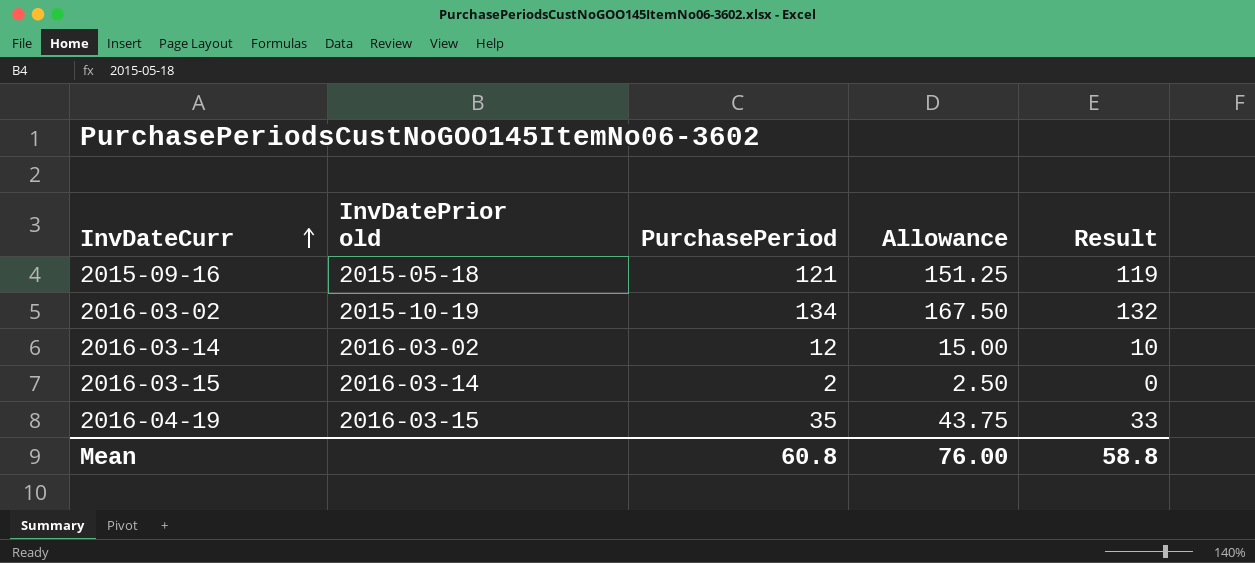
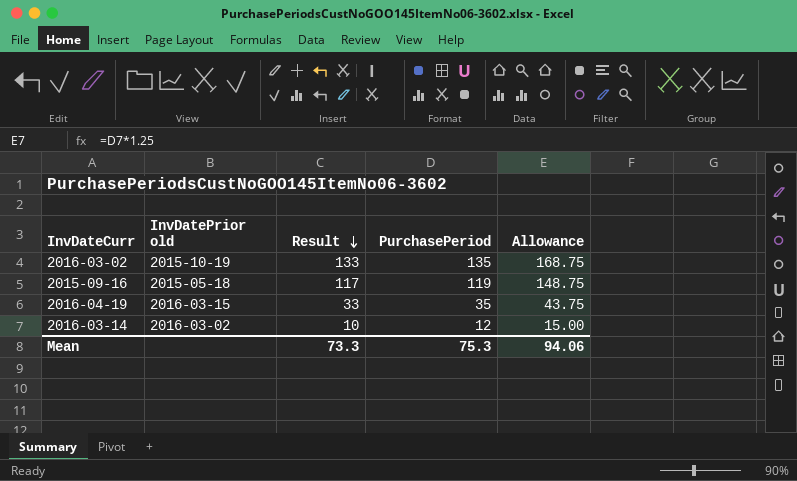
row order: InvDateCurr ascending -> Result descending
column Result | position: 5 -> 3
row 2016-03-15: 2016-03-14 | 2 | 2.50 | 0 -> none
2016-03-02 | Result: 132 -> 133
2016-03-02 | PurchasePeriod: 134 -> 135
2016-03-02 | Allowance: 167.50 -> 168.75
2015-09-16 | Result: 119 -> 117
2015-09-16 | PurchasePeriod: 121 -> 119
2015-09-16 | Allowance: 151.25 -> 148.75
Mean | Result: 58.8 -> 73.3
Mean | PurchasePeriod: 60.8 -> 75.3
Mean | Allowance: 76.00 -> 94.06

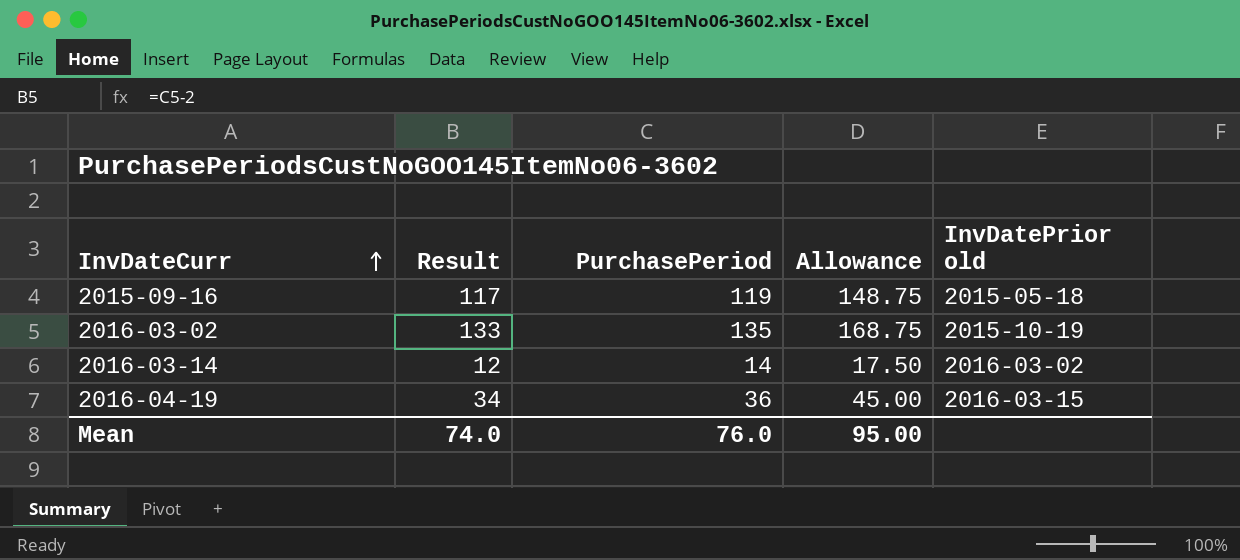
row order: Result descending -> InvDateCurr ascending
column InvDatePrior old | position: 2 -> 5
2016-03-14 | Result: 10 -> 12
2016-03-14 | PurchasePeriod: 12 -> 14
2016-03-14 | Allowance: 15.00 -> 17.50
2016-04-19 | Result: 33 -> 34
2016-04-19 | PurchasePeriod: 35 -> 36
2016-04-19 | Allowance: 43.75 -> 45.00
Mean | Result: 73.3 -> 74.0
Mean | PurchasePeriod: 75.3 -> 76.0
Mean | Allowance: 94.06 -> 95.00

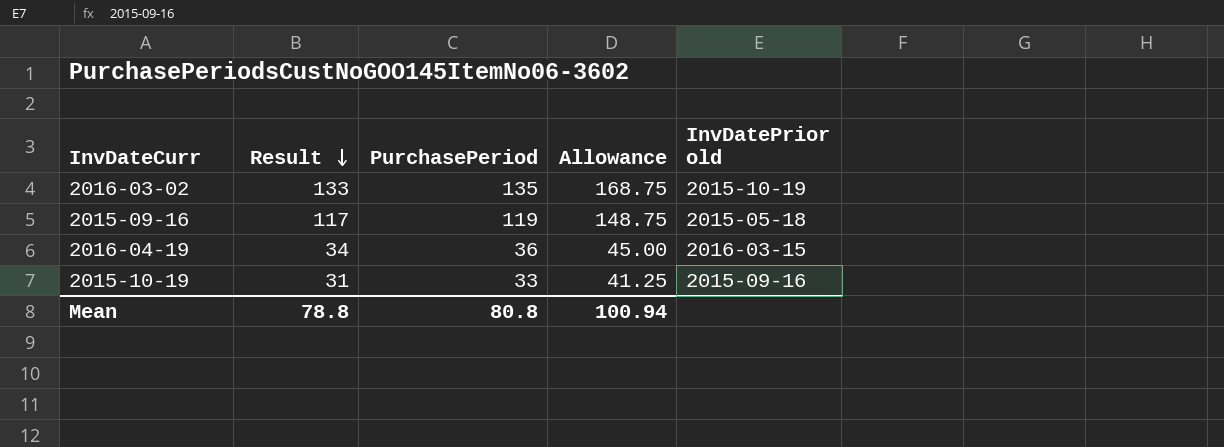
row order: InvDateCurr ascending -> Result descending
row 2016-03-14: 12 | 14 | 17.50 | 2016-03-02 -> none
row 2015-10-19: none -> 31 | 33 | 41.25 | 2015-09-16
Mean | Result: 74.0 -> 78.8
Mean | PurchasePeriod: 76.0 -> 80.8
Mean | Allowance: 95.00 -> 100.94

